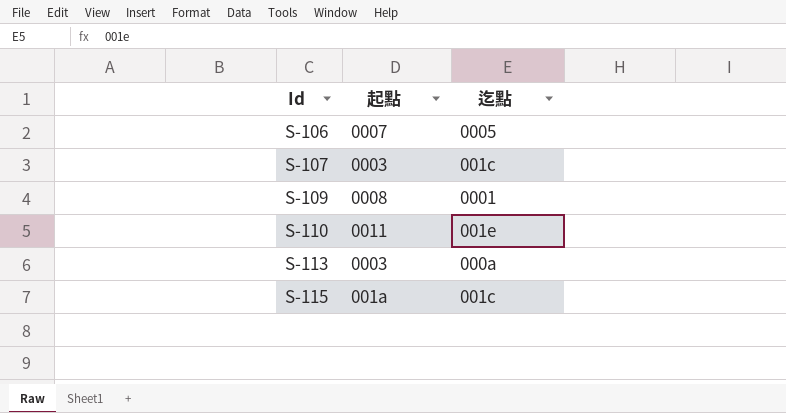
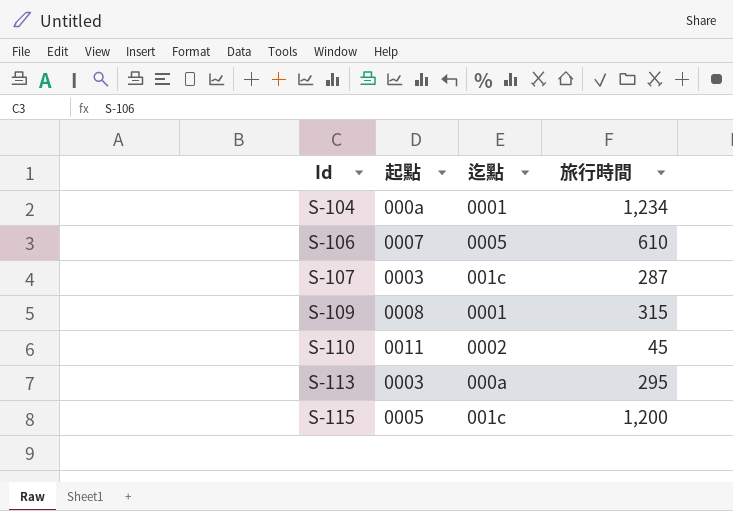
column 旅行時間 | position: none -> 4
row S-104: none -> 000a | 0001 | 1,234
S-110 | 迄點: 001e -> 0002
S-115 | 起點: 001a -> 0005

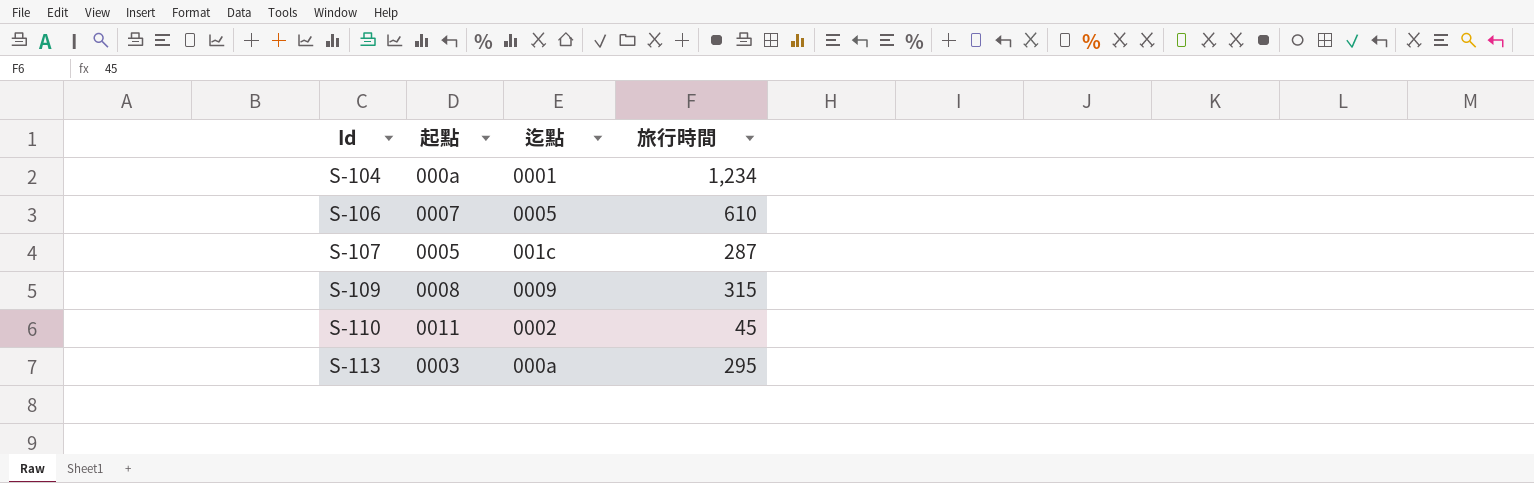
row S-115: 0005 | 001c | 1,200 -> none
S-107 | 起點: 0003 -> 0005
S-109 | 迄點: 0001 -> 0009

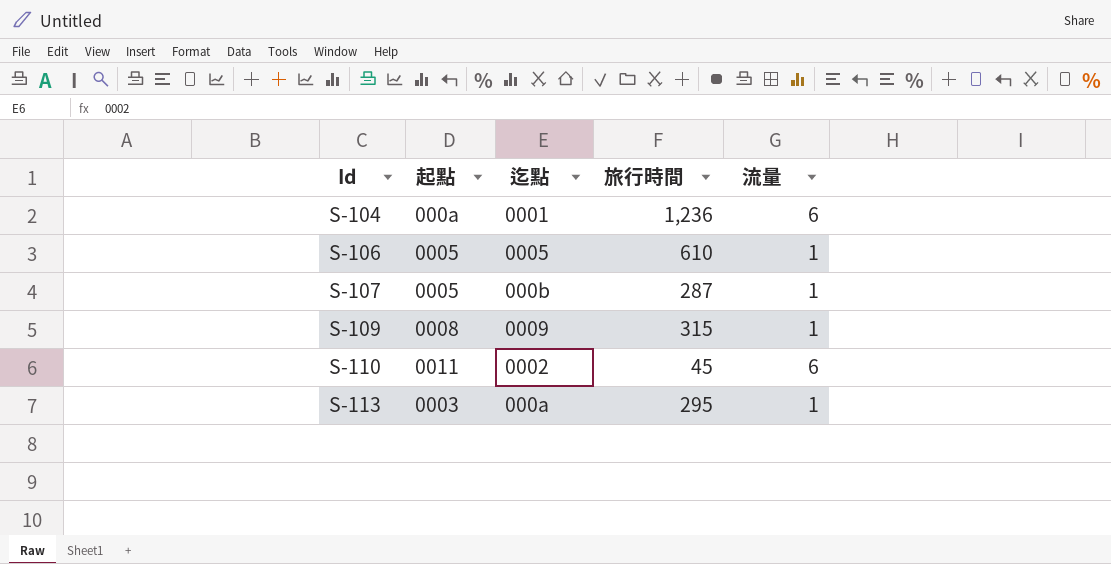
column 流量 | position: none -> 5
S-104 | 旅行時間: 1,234 -> 1,236
S-106 | 起點: 0007 -> 0005
S-107 | 迄點: 001c -> 000b

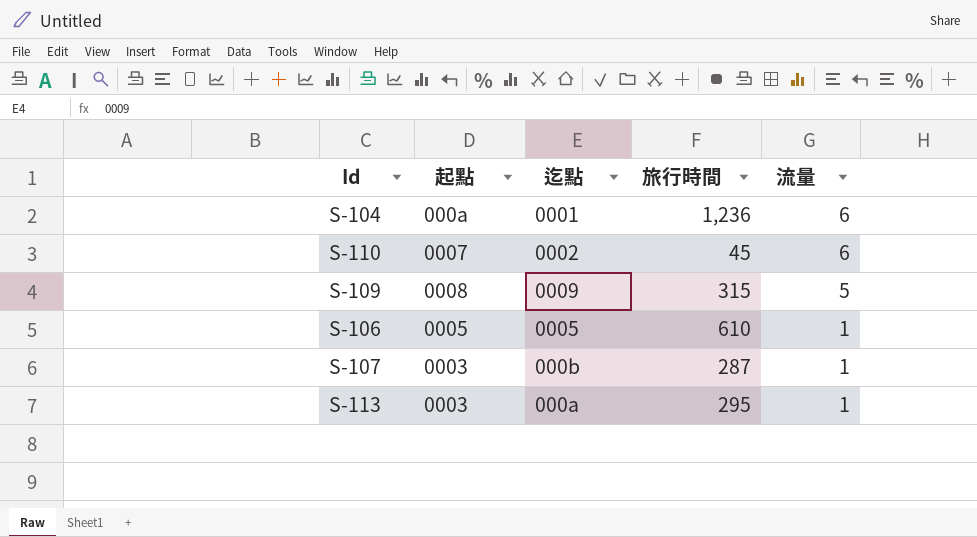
row order: Id ascending -> 流量 descending
S-110 | 起點: 0011 -> 0007
S-109 | 流量: 1 -> 5
S-107 | 起點: 0005 -> 0003

